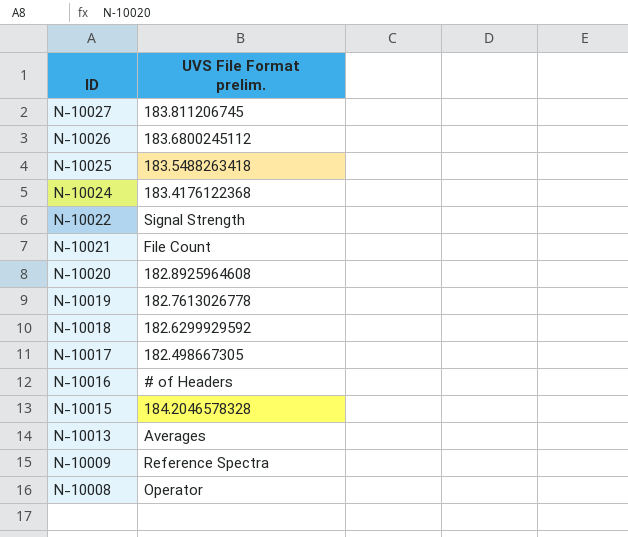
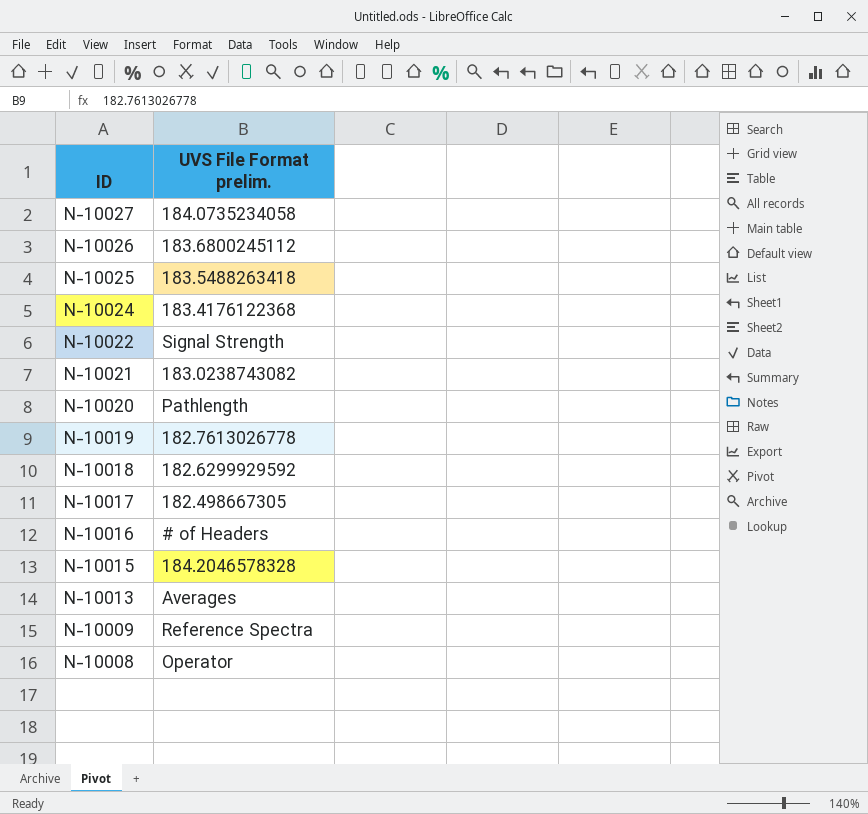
N-10027 | UVS File Format prelim.: 183.811206745 -> 184.0735234058
N-10021 | UVS File Format prelim.: File Count -> 183.0238743082
N-10020 | UVS File Format prelim.: 182.8925964608 -> Pathlength

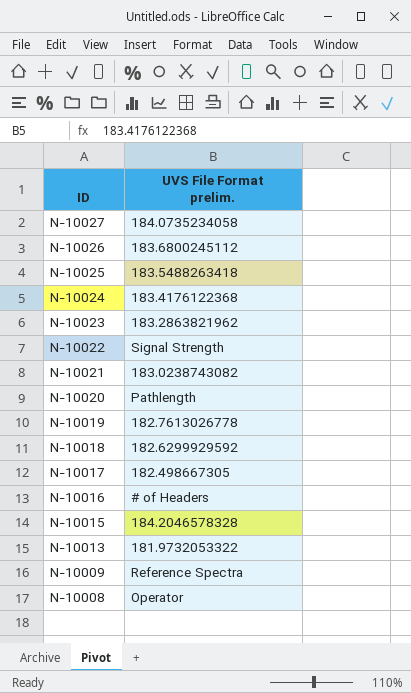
row N-10023: none -> 183.2863821962
N-10013 | UVS File Format prelim.: Averages -> 181.9732053322

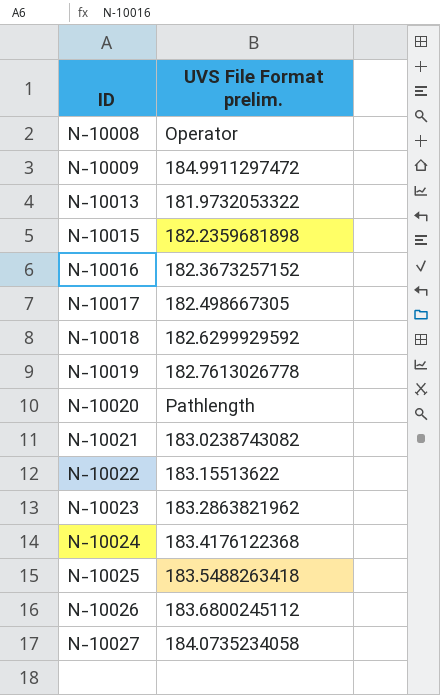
row order: ID descending -> ID ascending
N-10009 | UVS File Format prelim.: Reference Spectra -> 184.9911297472
N-10015 | UVS File Format prelim.: 184.2046578328 -> 182.2359681898
N-10016 | UVS File Format prelim.: # of Headers -> 182.3673257152
N-10022 | UVS File Format prelim.: Signal Strength -> 183.15513622

